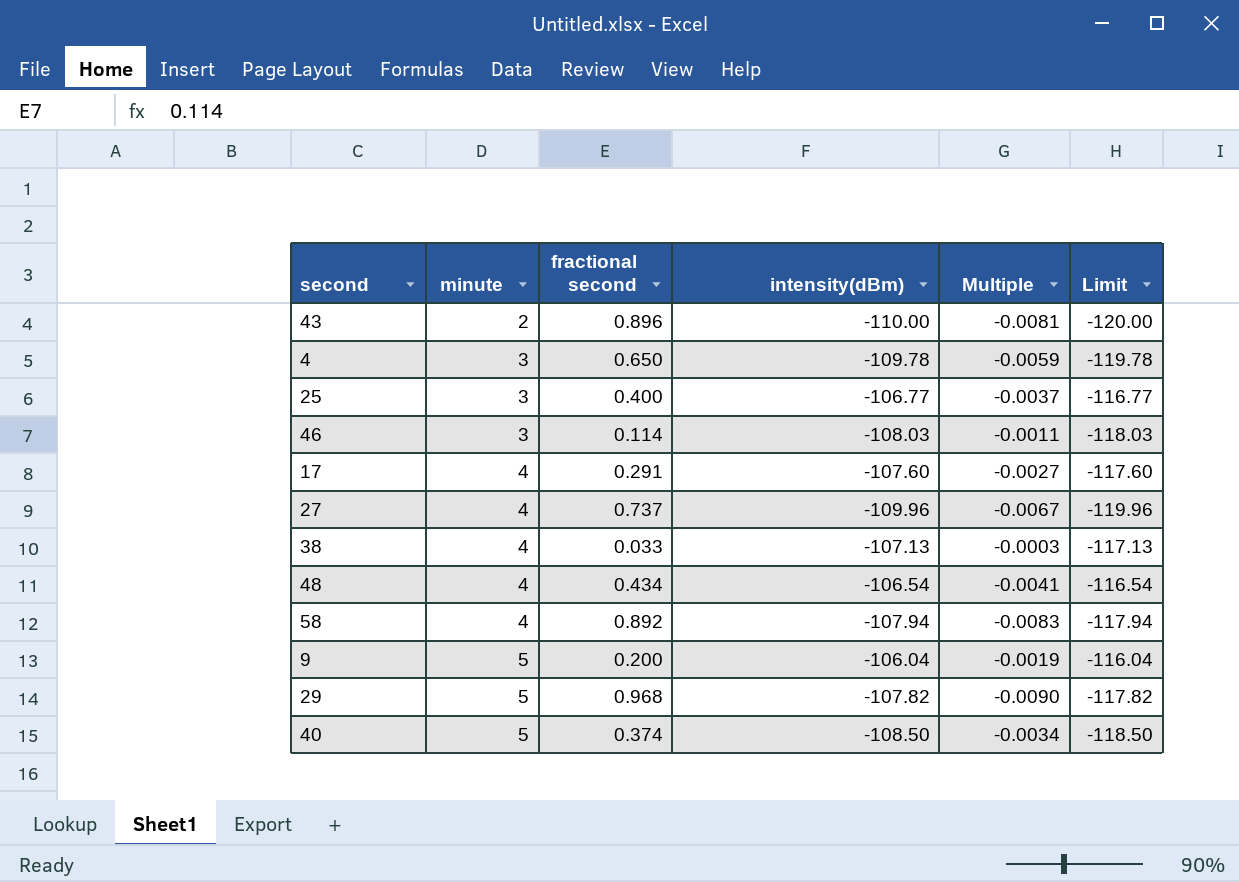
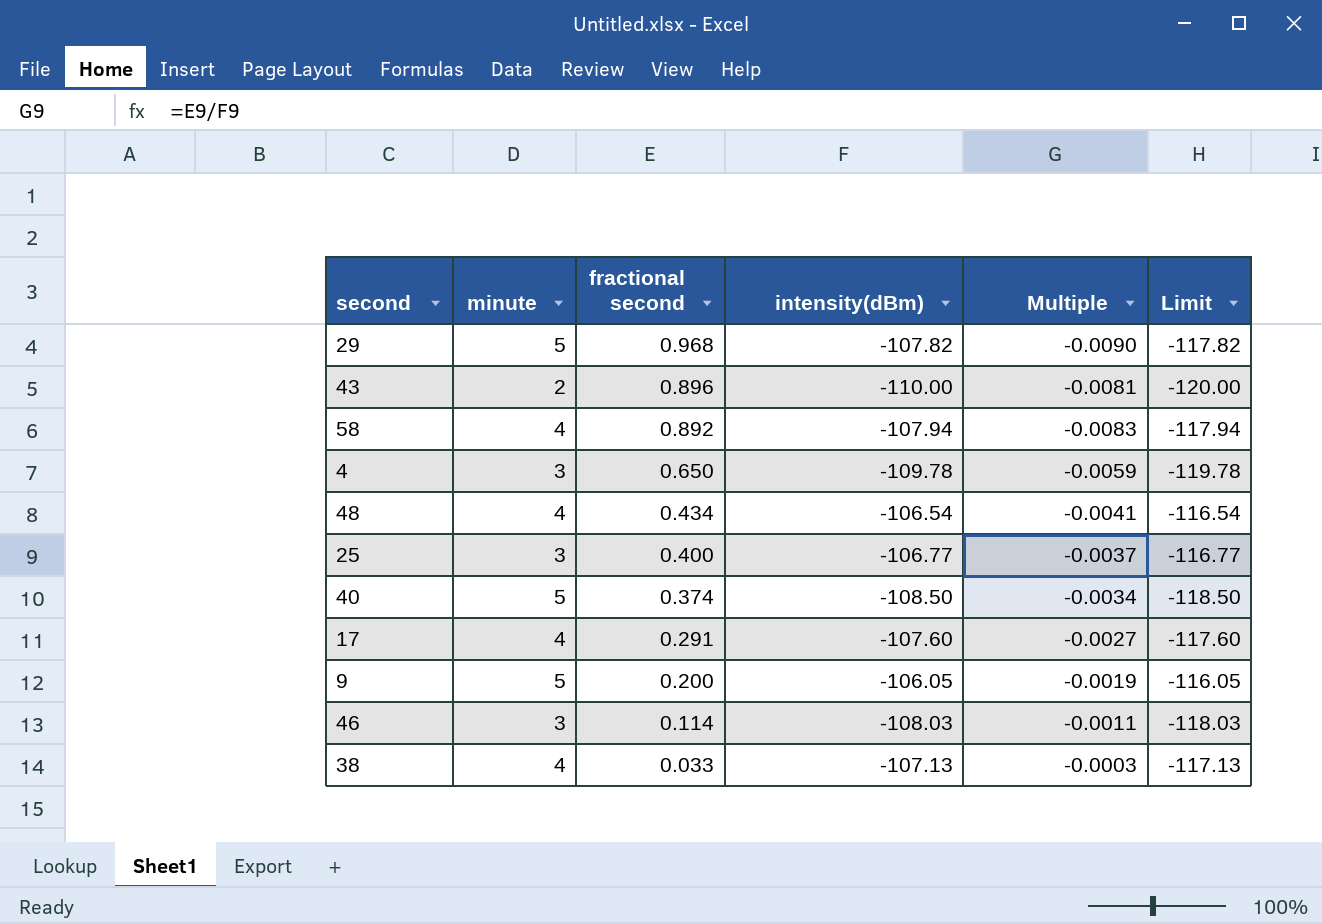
row order: minute ascending -> fractional second descending
row 27: 4 | 0.737 | -109.96 | -0.0067 | -119.96 -> none
9 | intensity(dBm): -106.04 -> -106.05
9 | Limit: -116.04 -> -116.05

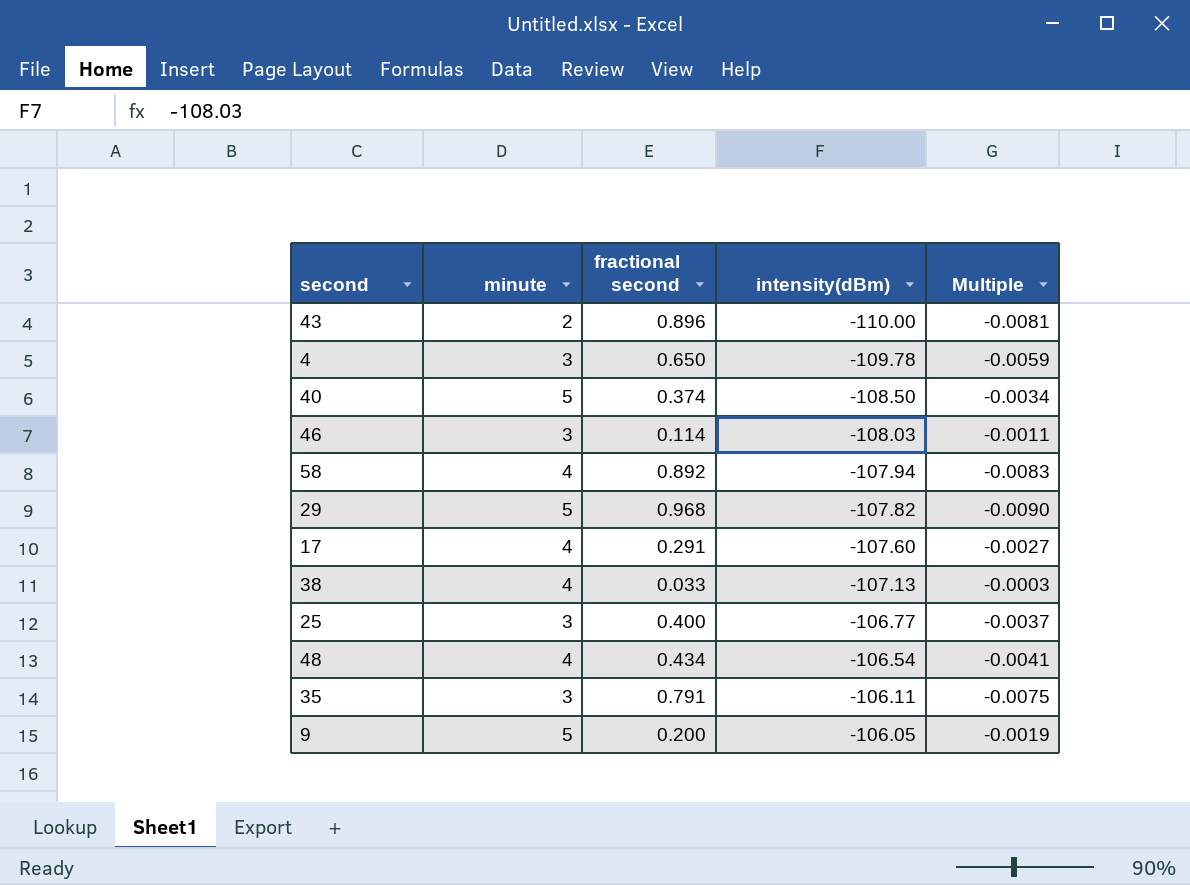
row order: fractional second descending -> intensity(dBm) ascending
column Limit | formula: [intensity(dBm)] - 10 -> none
row 35: none -> 3 | 0.791 | -106.11 | -0.0075

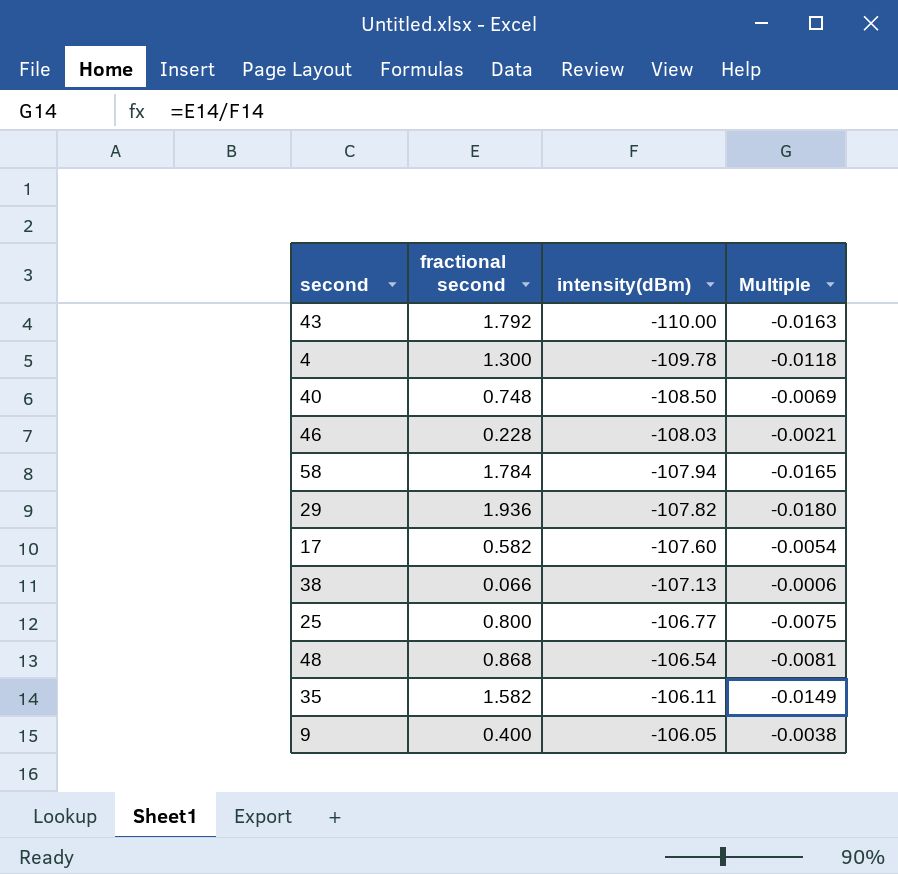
column minute | position: 2 -> none
43 | fractional second: 0.896 -> 1.792
43 | Multiple: -0.0081 -> -0.0163
4 | fractional second: 0.650 -> 1.300
4 | Multiple: -0.0059 -> -0.0118
40 | fractional second: 0.374 -> 0.748
40 | Multiple: -0.0034 -> -0.0069
46 | fractional second: 0.114 -> 0.228
46 | Multiple: -0.0011 -> -0.0021
58 | fractional second: 0.892 -> 1.784
58 | Multiple: -0.0083 -> -0.0165
29 | fractional second: 0.968 -> 1.936
29 | Multiple: -0.0090 -> -0.0180
17 | fractional second: 0.291 -> 0.582
17 | Multiple: -0.0027 -> -0.0054
38 | fractional second: 0.033 -> 0.066
38 | Multiple: -0.0003 -> -0.0006
25 | fractional second: 0.400 -> 0.800
25 | Multiple: -0.0037 -> -0.0075
48 | fractional second: 0.434 -> 0.868
48 | Multiple: -0.0041 -> -0.0081
35 | fractional second: 0.791 -> 1.582
35 | Multiple: -0.0075 -> -0.0149
9 | fractional second: 0.200 -> 0.400
9 | Multiple: -0.0019 -> -0.0038

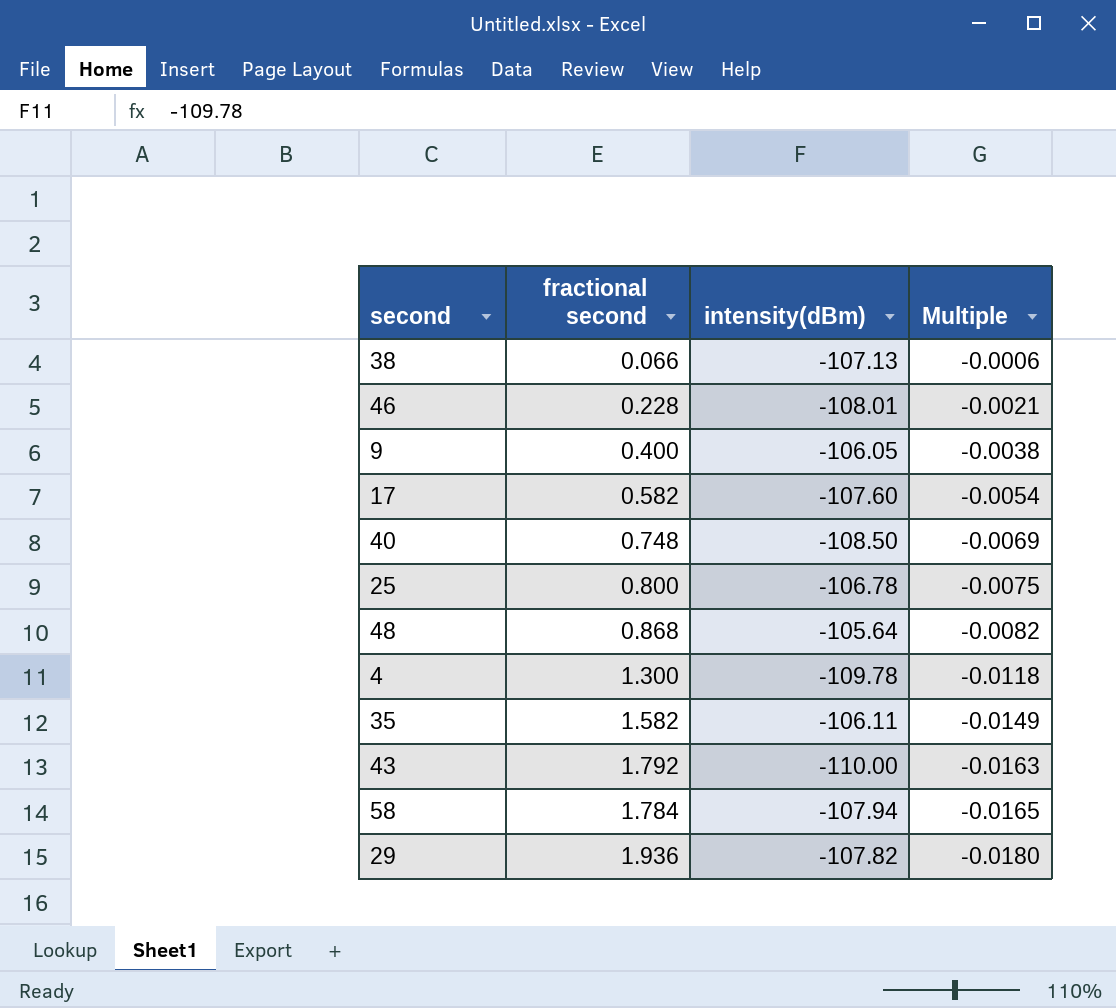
row order: intensity(dBm) ascending -> Multiple descending
46 | intensity(dBm): -108.03 -> -108.01
25 | intensity(dBm): -106.77 -> -106.78
48 | intensity(dBm): -106.54 -> -105.64
48 | Multiple: -0.0081 -> -0.0082

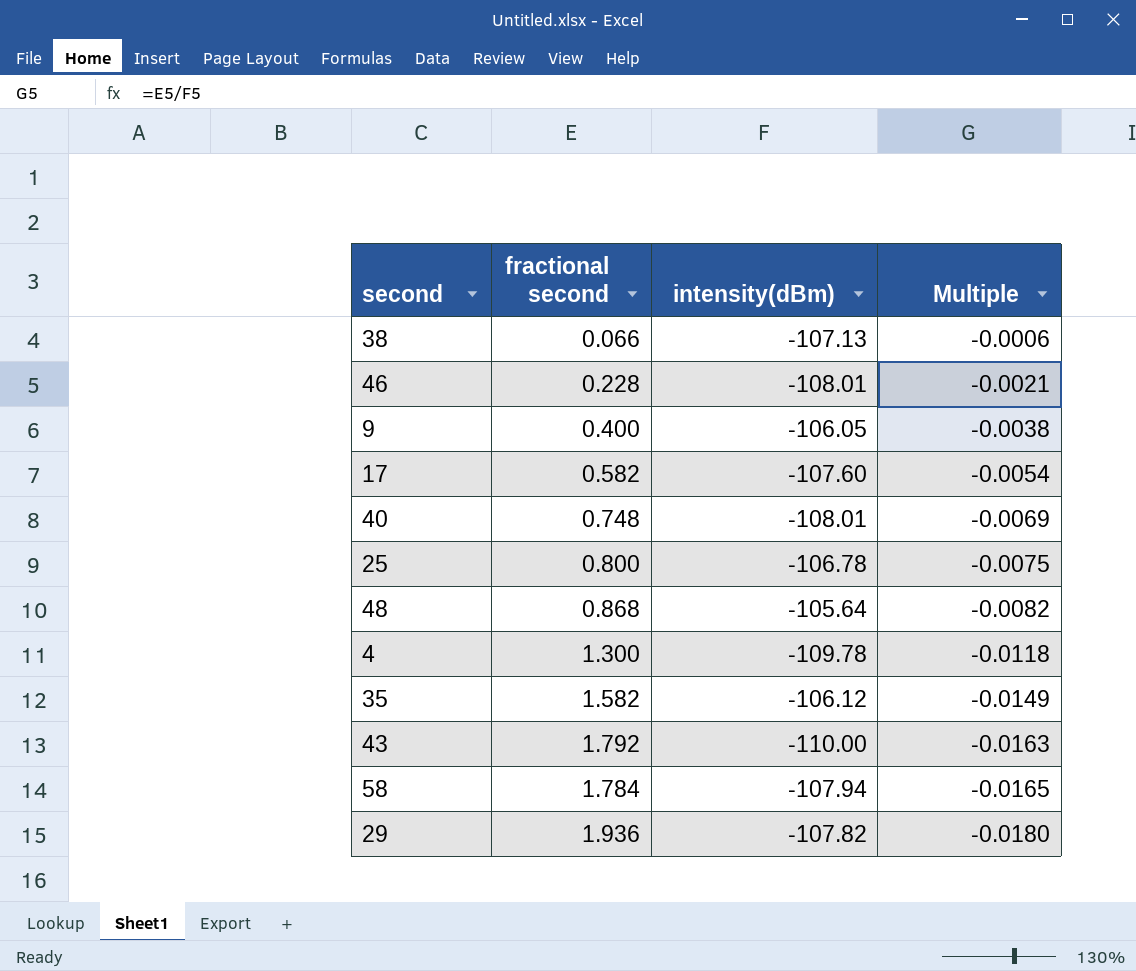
40 | intensity(dBm): -108.50 -> -108.01
35 | intensity(dBm): -106.11 -> -106.12

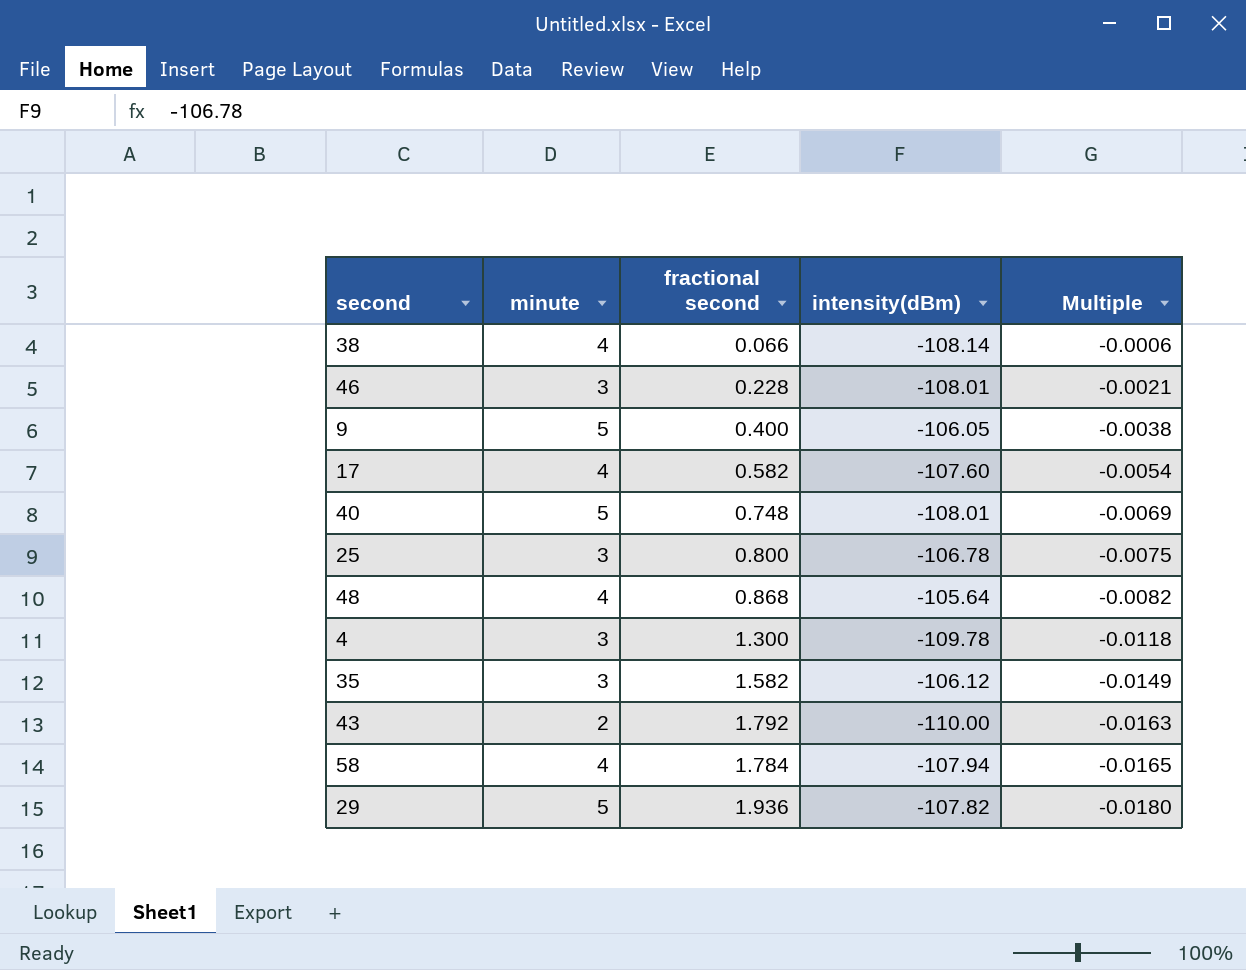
column minute | position: none -> 2
38 | intensity(dBm): -107.13 -> -108.14

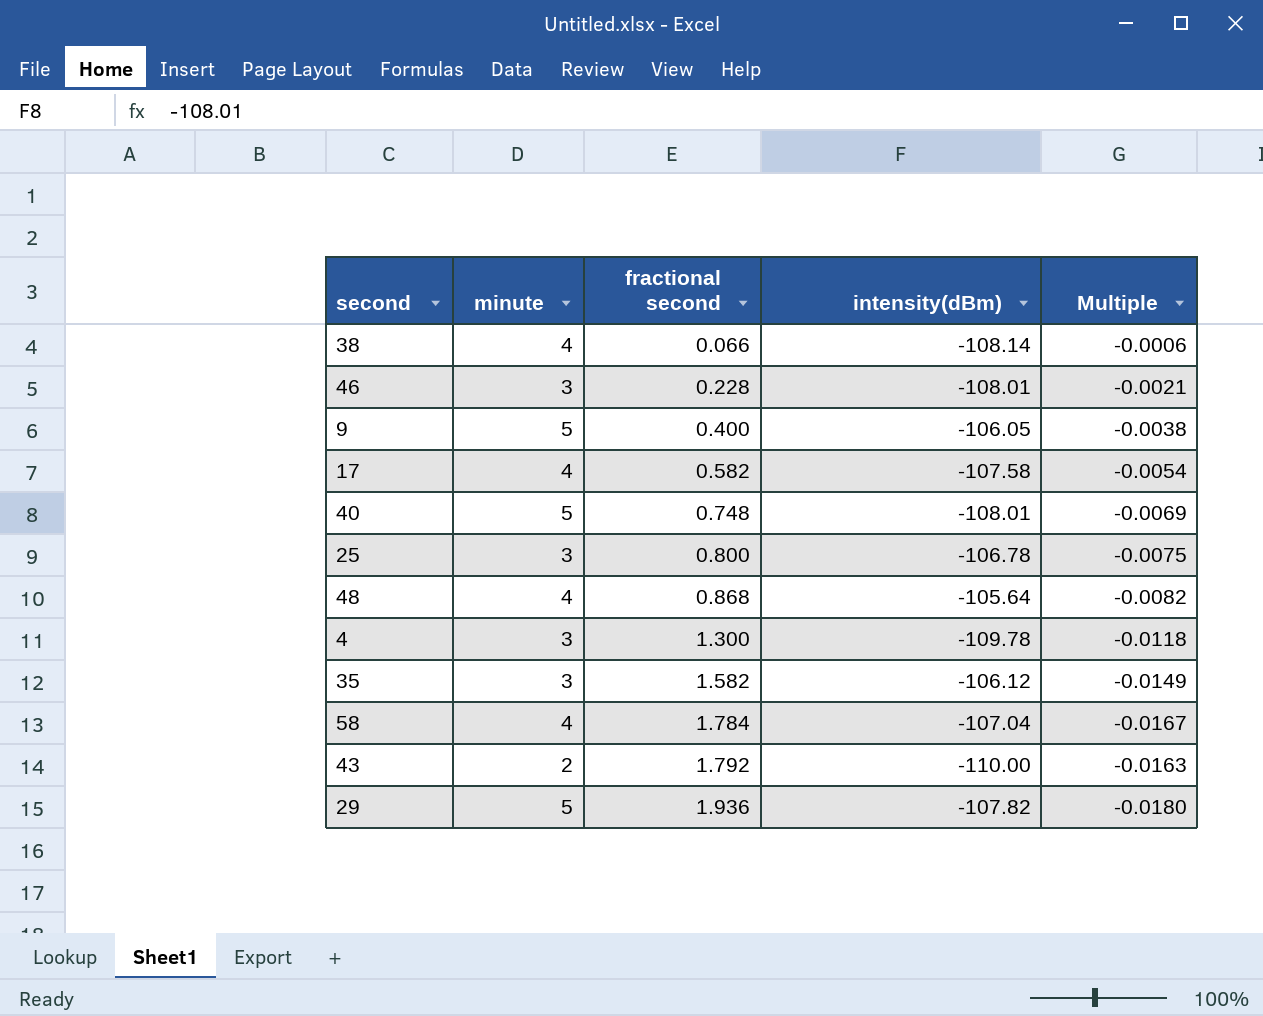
row order: Multiple descending -> fractional second ascending
17 | intensity(dBm): -107.60 -> -107.58
58 | intensity(dBm): -107.94 -> -107.04
58 | Multiple: -0.0165 -> -0.0167

